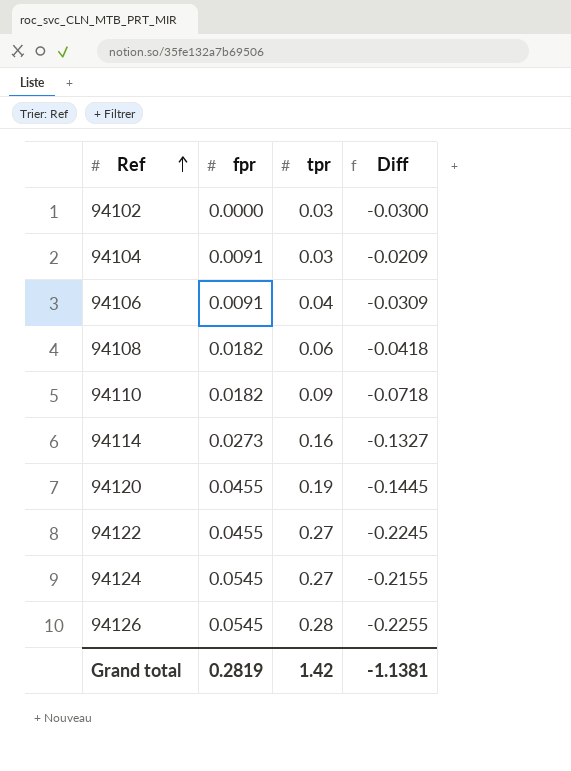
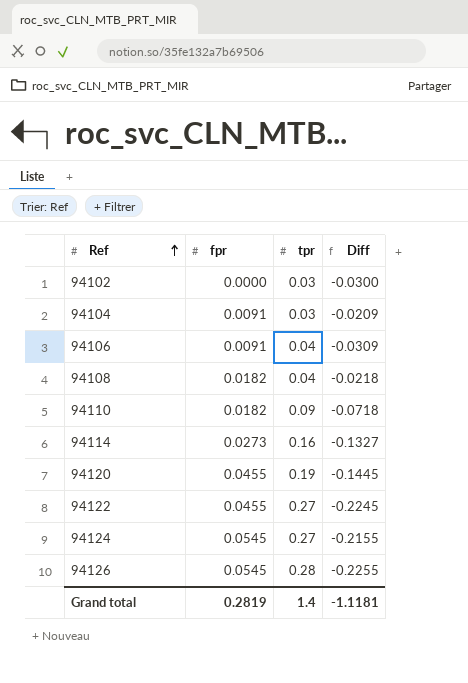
94108 | tpr: 0.06 -> 0.04
94108 | Diff: -0.0418 -> -0.0218
Grand total | tpr: 1.42 -> 1.4
Grand total | Diff: -1.1381 -> -1.1181

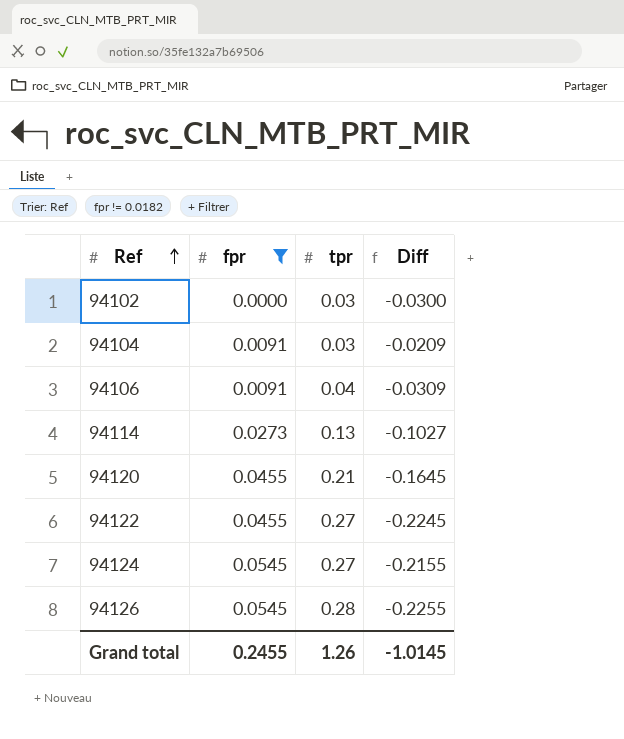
filter: none -> fpr != 0.0182
94114 | tpr: 0.16 -> 0.13
94114 | Diff: -0.1327 -> -0.1027
94120 | tpr: 0.19 -> 0.21
94120 | Diff: -0.1445 -> -0.1645
Grand total | fpr: 0.2819 -> 0.2455
Grand total | tpr: 1.4 -> 1.26
Grand total | Diff: -1.1181 -> -1.0145

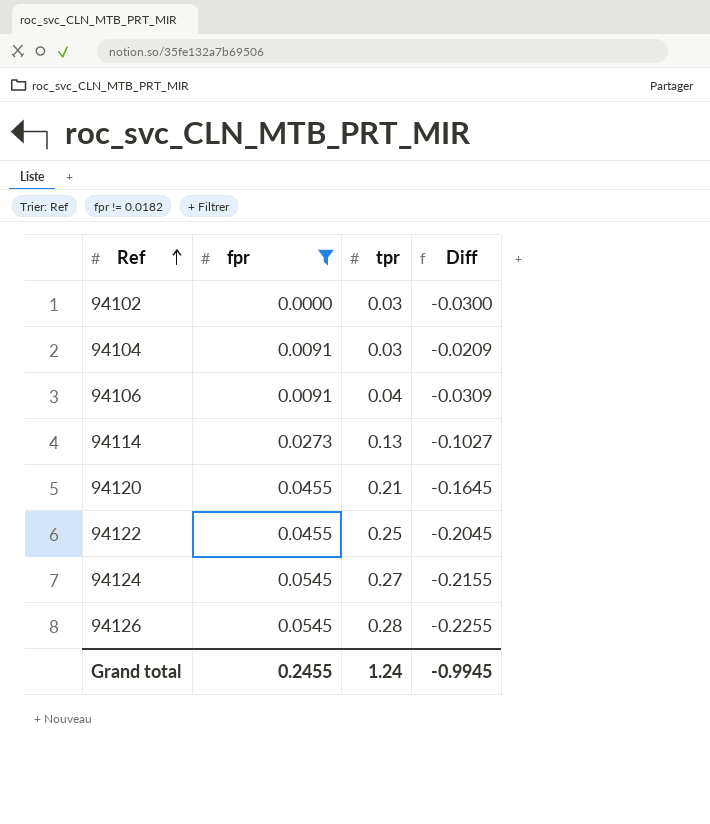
94122 | tpr: 0.27 -> 0.25
94122 | Diff: -0.2245 -> -0.2045
Grand total | tpr: 1.26 -> 1.24
Grand total | Diff: -1.0145 -> -0.9945

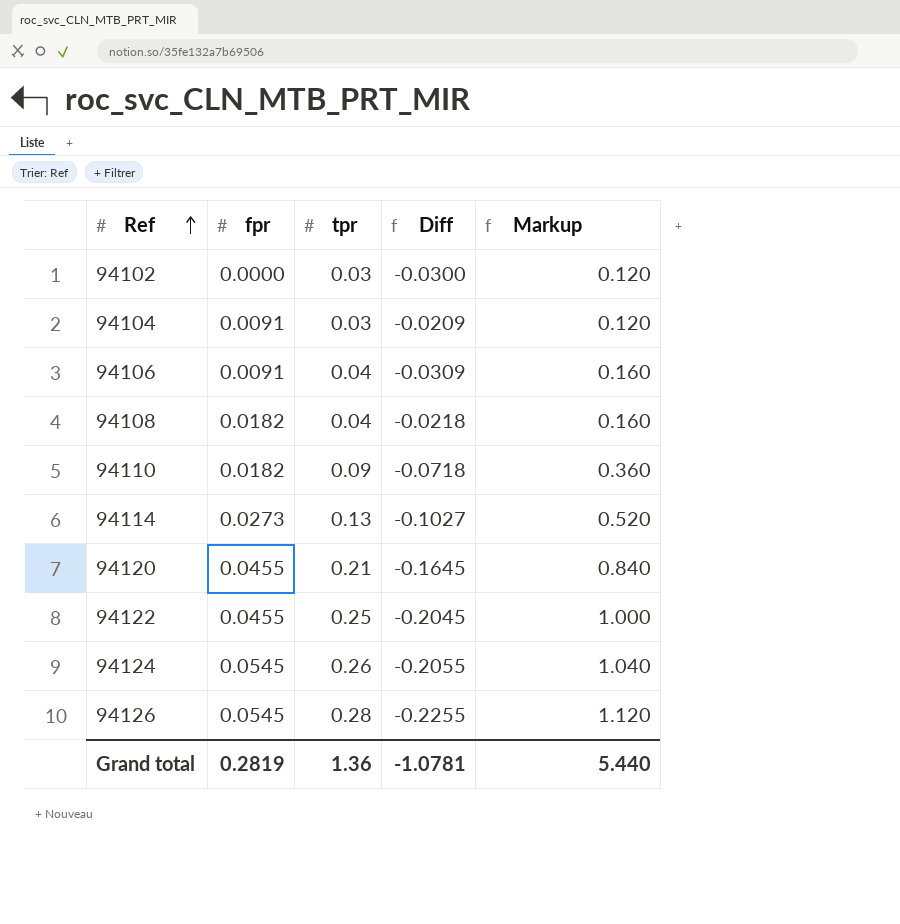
filter: fpr != 0.0182 -> none
column Markup | formula: none -> [tpr] * 4
94124 | tpr: 0.27 -> 0.26
94124 | Diff: -0.2155 -> -0.2055
Grand total | fpr: 0.2455 -> 0.2819
Grand total | tpr: 1.24 -> 1.36
Grand total | Diff: -0.9945 -> -1.0781

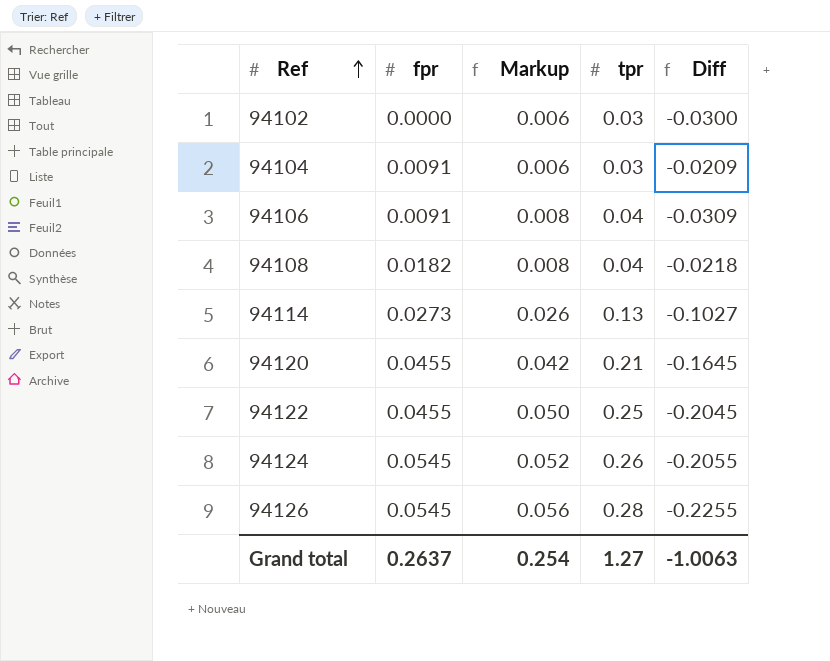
column Markup | formula: [tpr] * 4 -> [tpr] * 0.2
column Markup | position: 5 -> 3
row 94110: 0.0182 | 0.09 | -0.0718 | 0.360 -> none
Grand total | fpr: 0.2819 -> 0.2637
Grand total | Markup: 5.440 -> 0.254
Grand total | tpr: 1.36 -> 1.27
Grand total | Diff: -1.0781 -> -1.0063

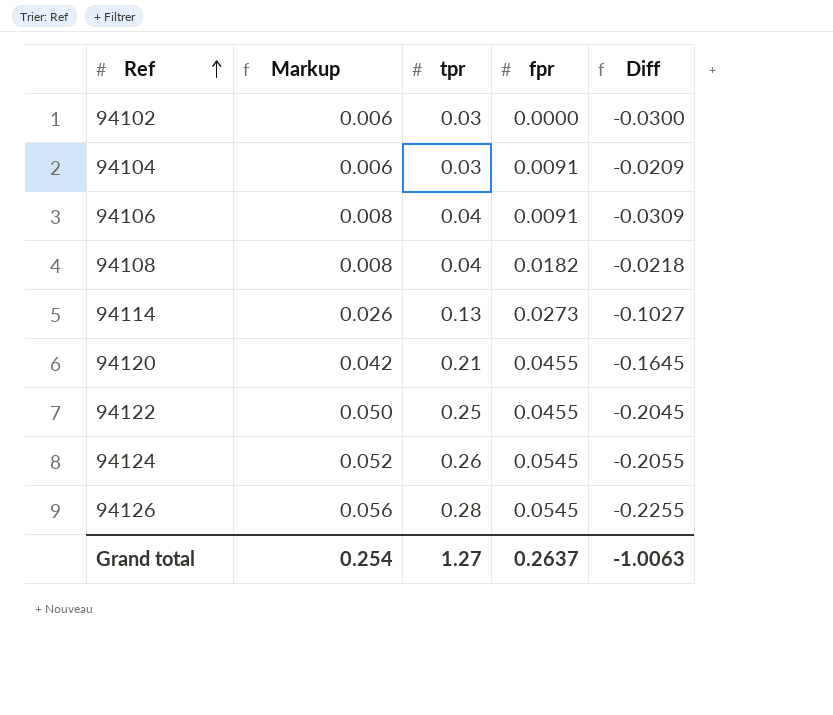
column fpr | position: 2 -> 4

